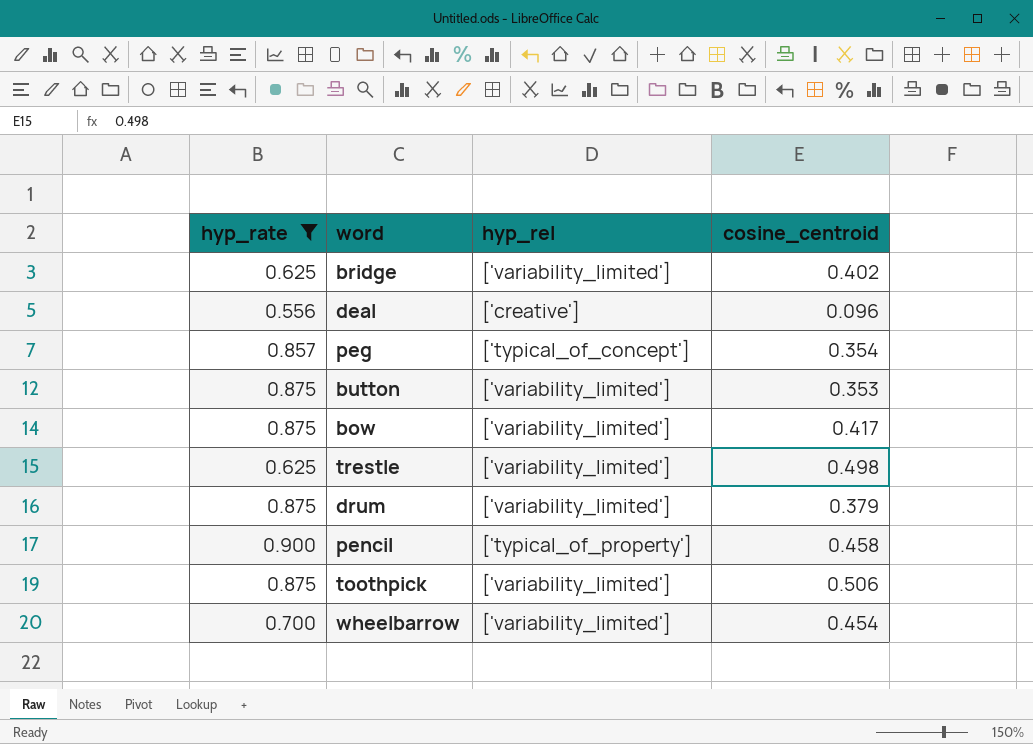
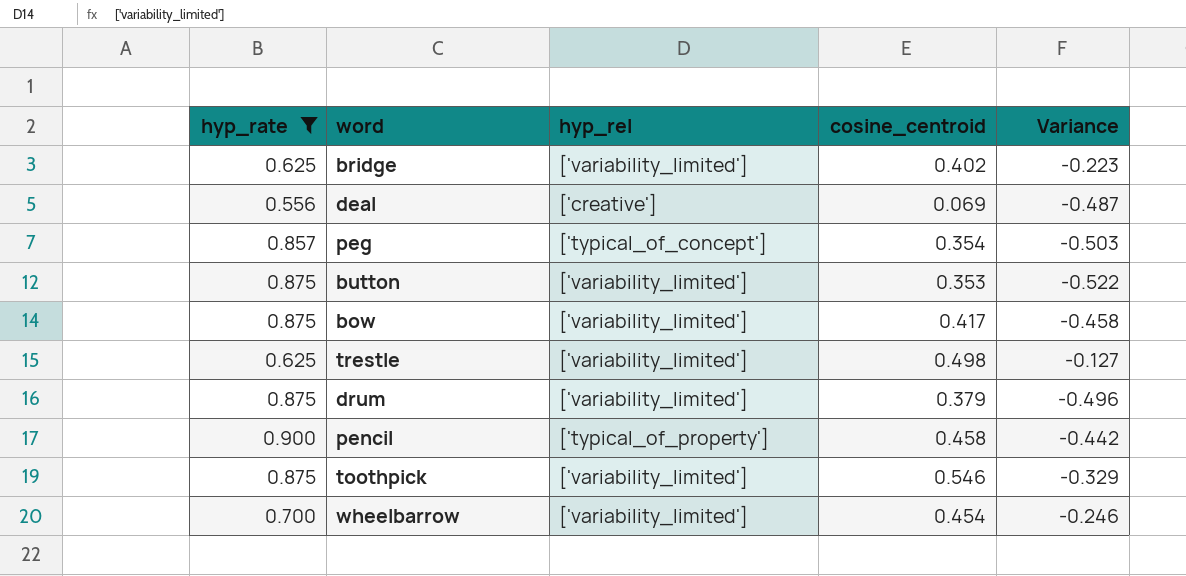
column Variance | formula: none -> [cosine_centroid] - [hyp_rate]
deal | cosine_centroid: 0.096 -> 0.069
toothpick | cosine_centroid: 0.506 -> 0.546

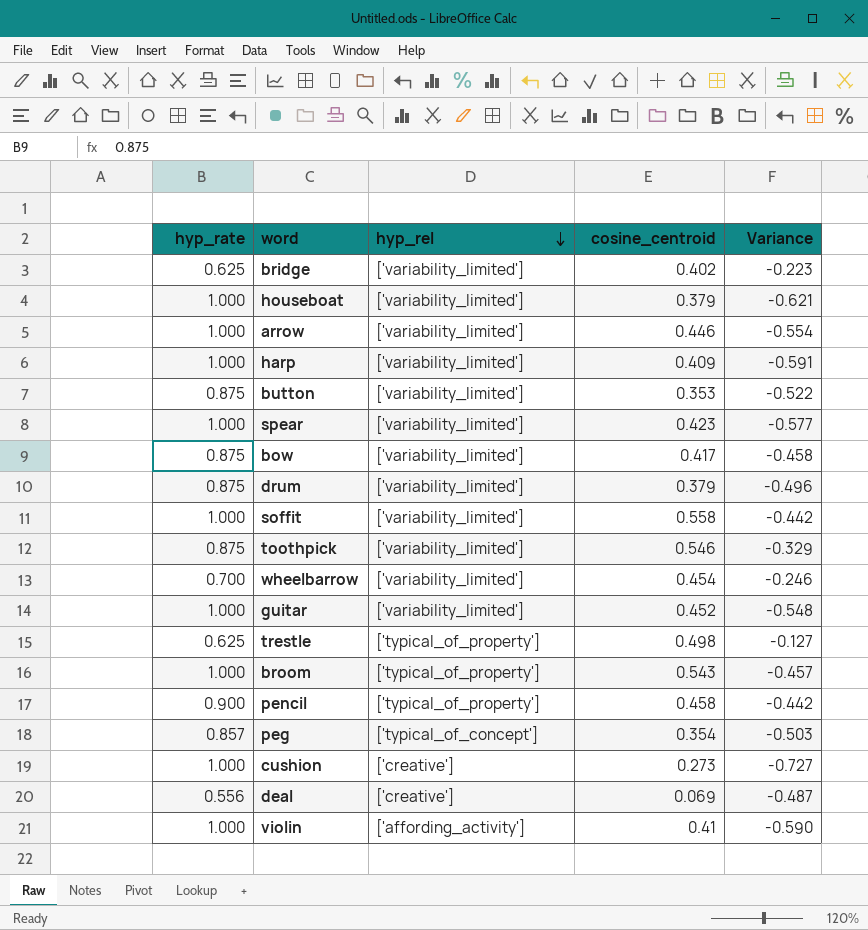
filter: hyp_rate != 1.000 -> none
row order: none -> hyp_rel descending
trestle | hyp_rel: ['variability_limited'] -> ['typical_of_property']

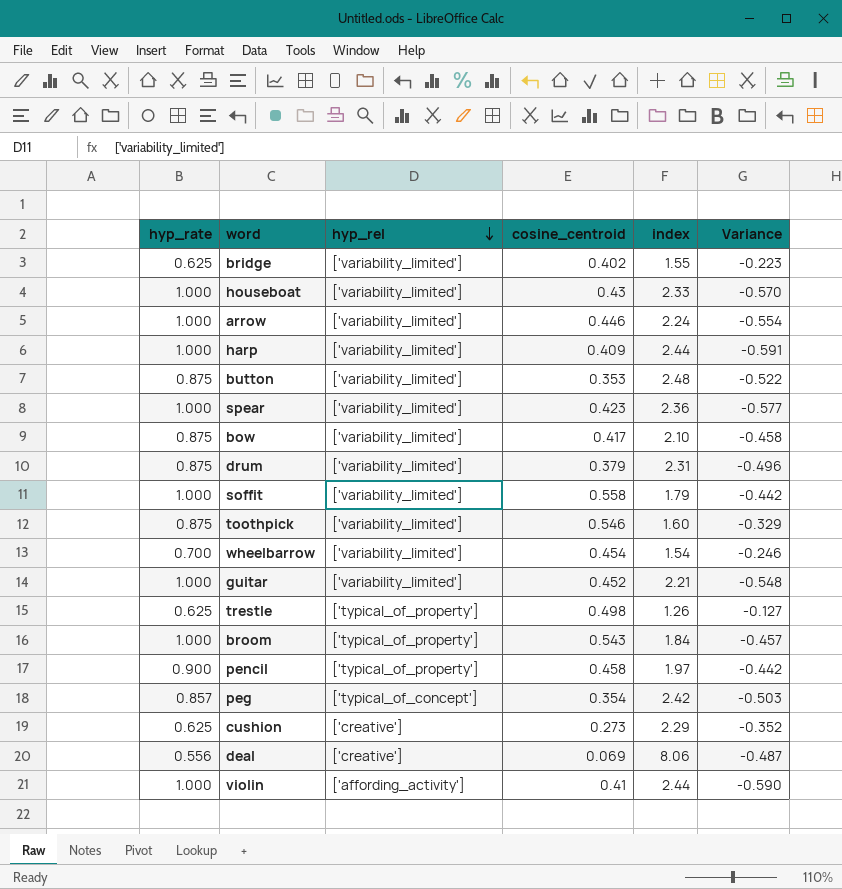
column index | formula: none -> [hyp_rate] / [cosine_centroid]
houseboat | cosine_centroid: 0.379 -> 0.43
houseboat | Variance: -0.621 -> -0.570
cushion | hyp_rate: 1.000 -> 0.625
cushion | Variance: -0.727 -> -0.352

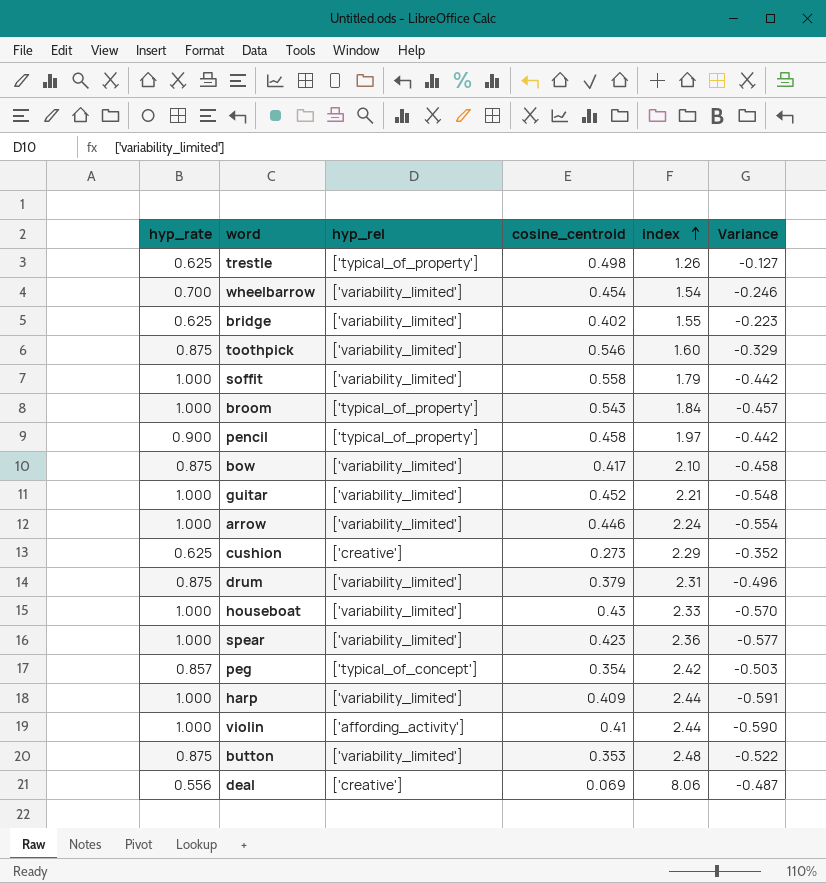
row order: hyp_rel descending -> index ascending

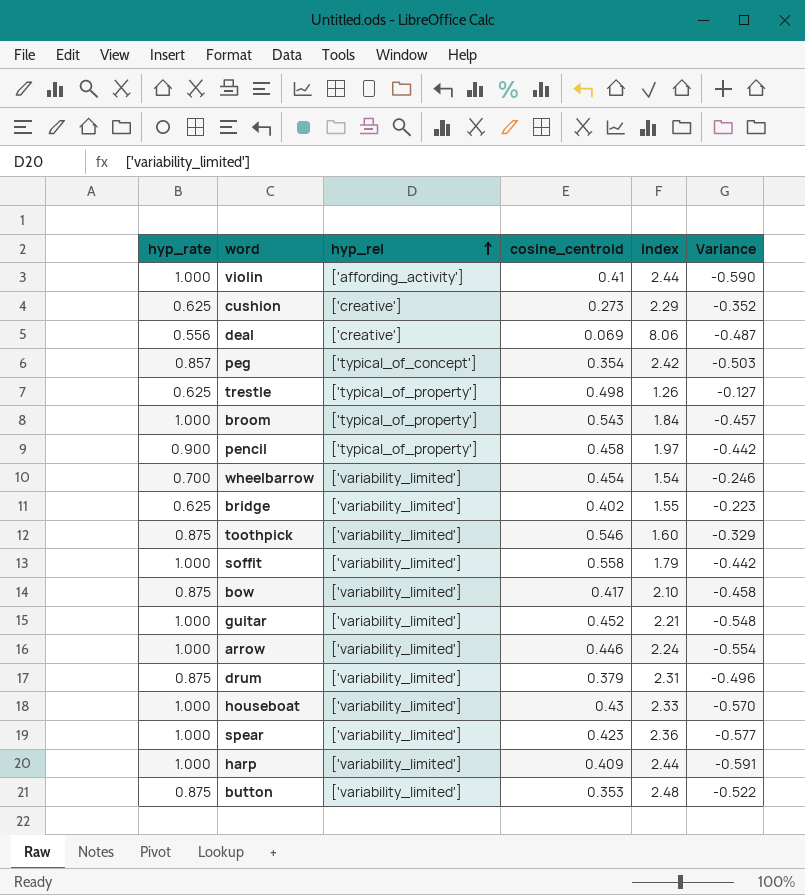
row order: index ascending -> hyp_rel ascending

